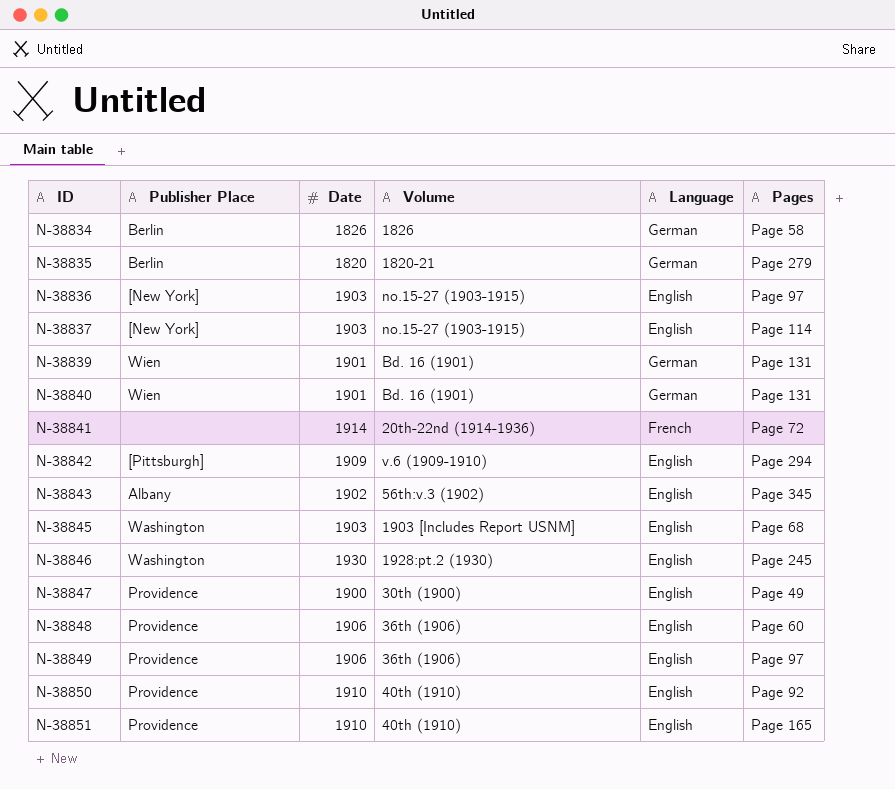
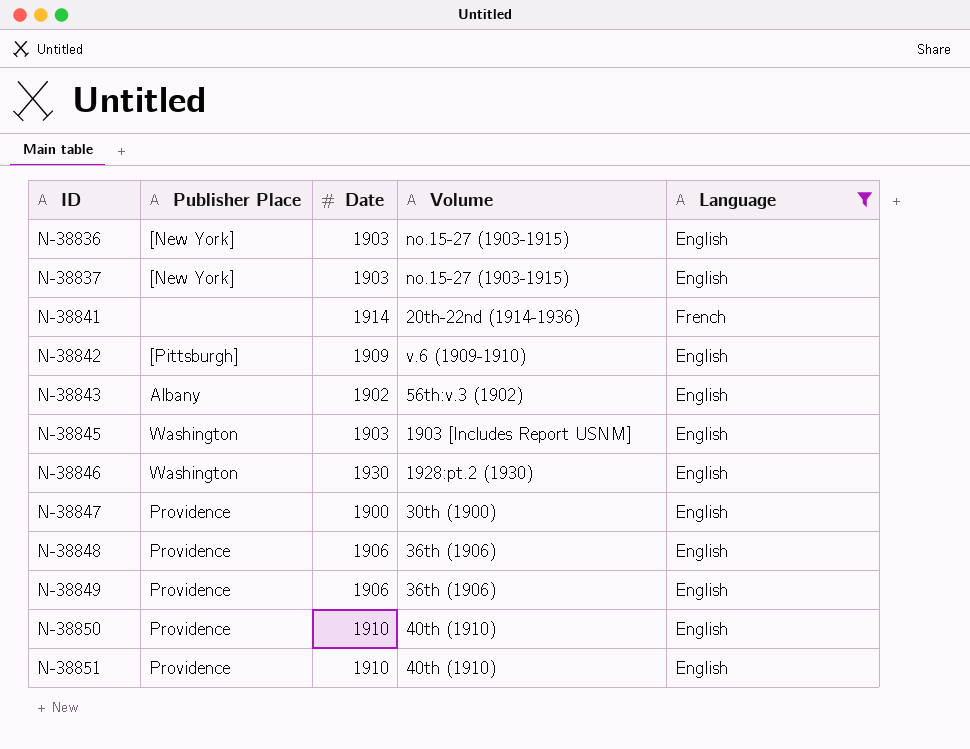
filter: none -> Language != German
column Pages | position: 6 -> none

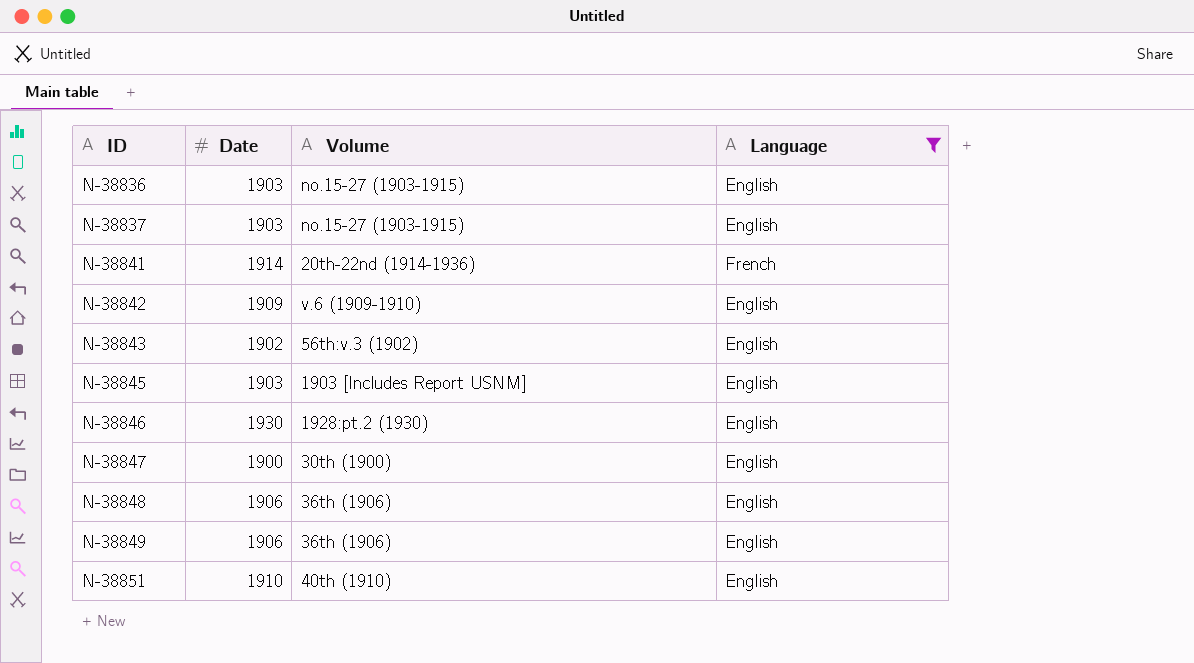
column Publisher Place | position: 2 -> none
row N-38850: Providence | 1910 | 40th (1910) | English -> none

